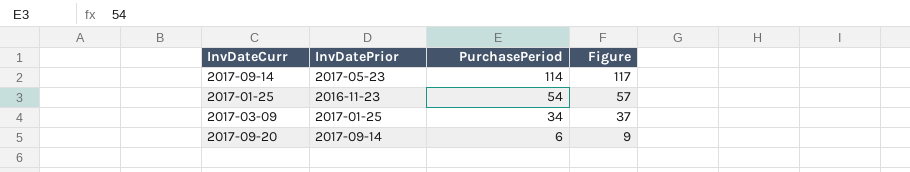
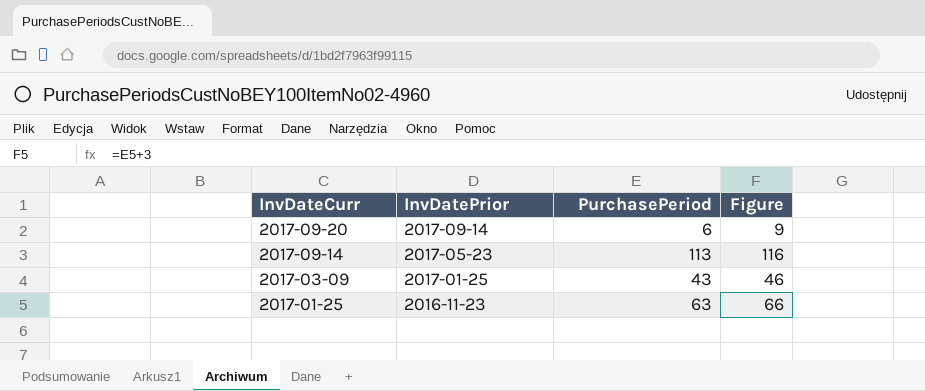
row order: PurchasePeriod descending -> InvDateCurr descending
2017-09-14 | PurchasePeriod: 114 -> 113
2017-09-14 | Figure: 117 -> 116
2017-03-09 | PurchasePeriod: 34 -> 43
2017-03-09 | Figure: 37 -> 46
2017-01-25 | PurchasePeriod: 54 -> 63
2017-01-25 | Figure: 57 -> 66

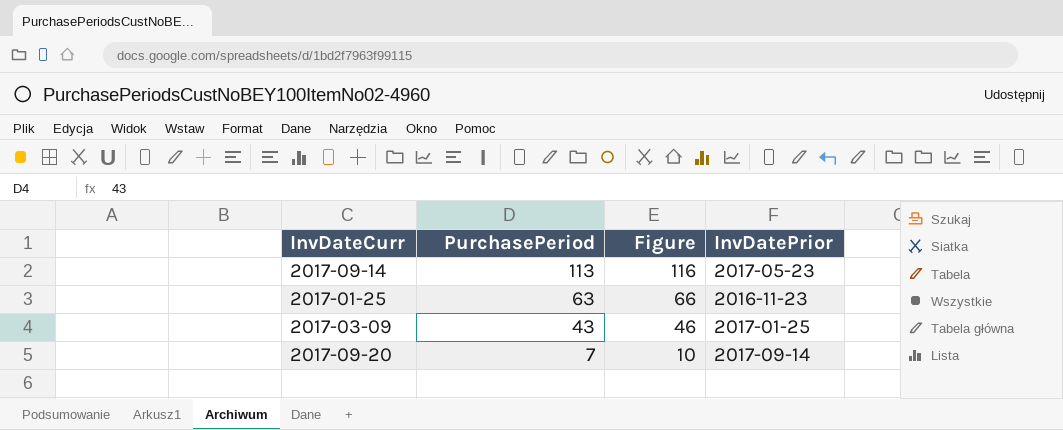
row order: InvDateCurr descending -> PurchasePeriod descending
column InvDatePrior | position: 2 -> 4
2017-09-20 | PurchasePeriod: 6 -> 7
2017-09-20 | Figure: 9 -> 10

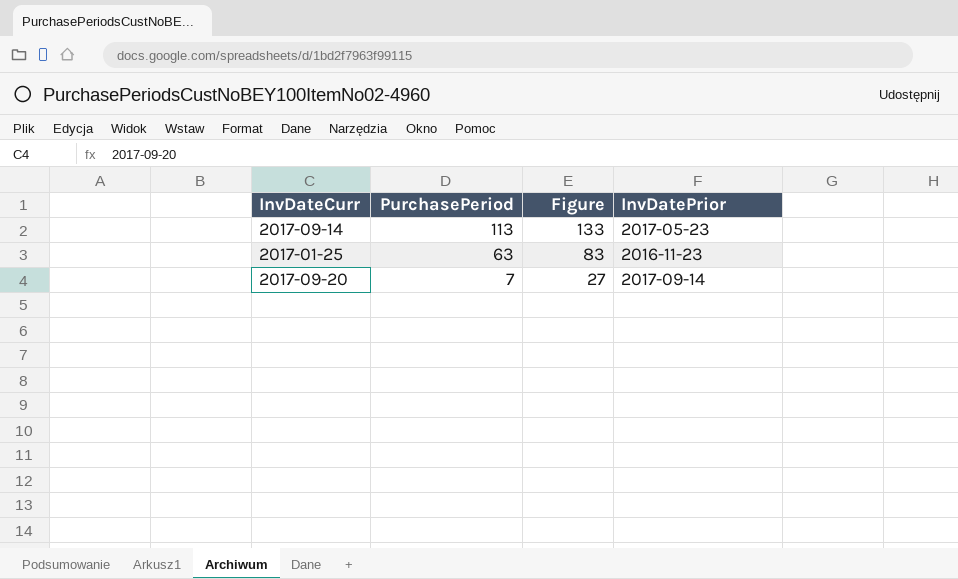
column Figure | formula: [PurchasePeriod] + 3 -> [PurchasePeriod] + 20
row 2017-03-09: 43 | 46 | 2017-01-25 -> none

